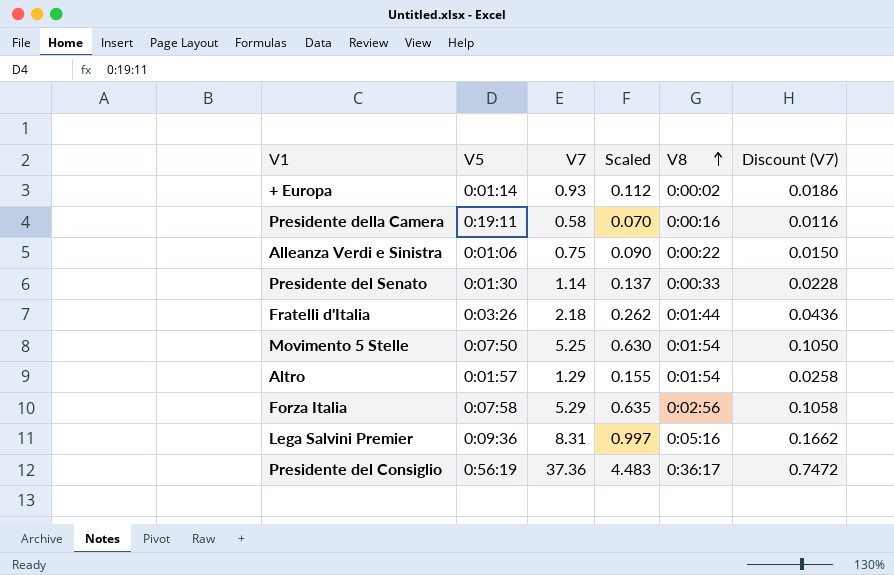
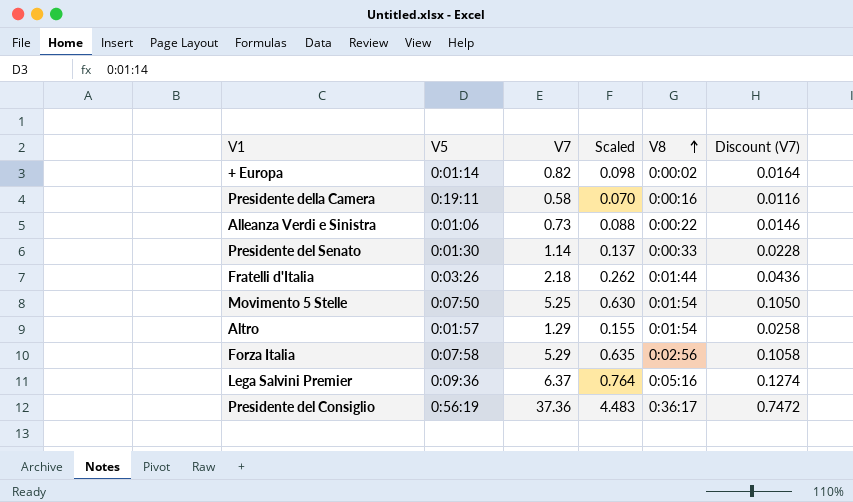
+ Europa | V7: 0.93 -> 0.82
+ Europa | Scaled: 0.112 -> 0.098
+ Europa | Discount (V7): 0.0186 -> 0.0164
Alleanza Verdi e Sinistra | V7: 0.75 -> 0.73
Alleanza Verdi e Sinistra | Scaled: 0.090 -> 0.088
Alleanza Verdi e Sinistra | Discount (V7): 0.0150 -> 0.0146
Lega Salvini Premier | V7: 8.31 -> 6.37
Lega Salvini Premier | Scaled: 0.997 -> 0.764
Lega Salvini Premier | Discount (V7): 0.1662 -> 0.1274

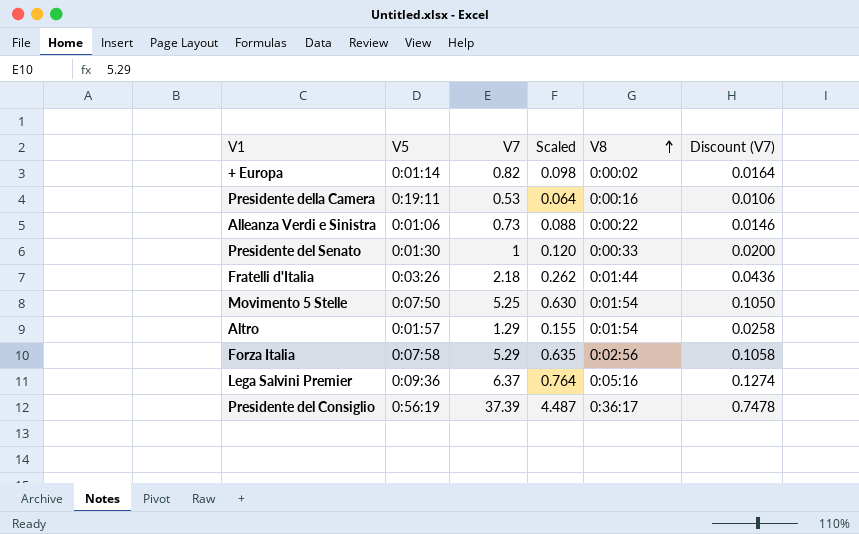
Presidente della Camera | V7: 0.58 -> 0.53
Presidente della Camera | Scaled: 0.070 -> 0.064
Presidente della Camera | Discount (V7): 0.0116 -> 0.0106
Presidente del Senato | V7: 1.14 -> 1
Presidente del Senato | Scaled: 0.137 -> 0.120
Presidente del Senato | Discount (V7): 0.0228 -> 0.0200
Presidente del Consiglio | V7: 37.36 -> 37.39
Presidente del Consiglio | Scaled: 4.483 -> 4.487
Presidente del Consiglio | Discount (V7): 0.7472 -> 0.7478

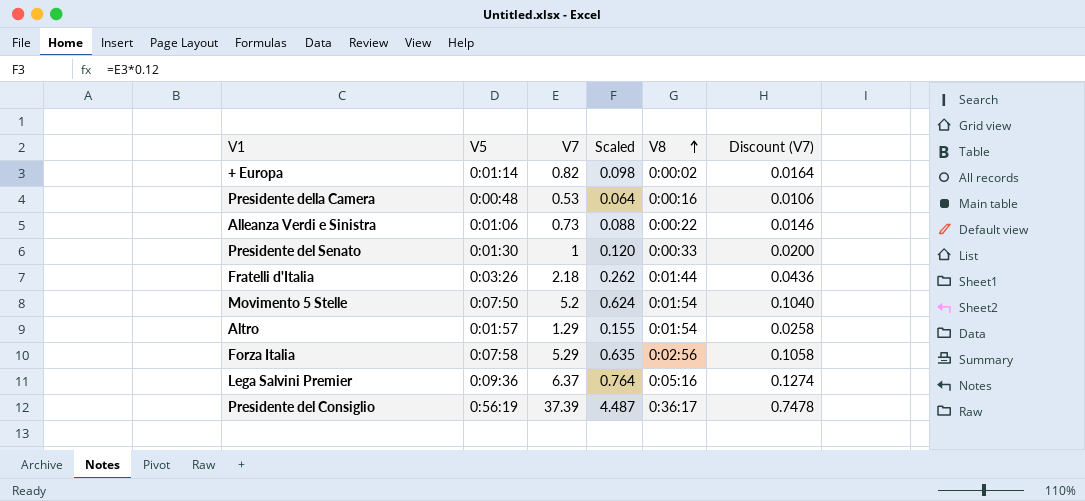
Presidente della Camera | V5: 0:19:11 -> 0:00:48
Movimento 5 Stelle | V7: 5.25 -> 5.2
Movimento 5 Stelle | Scaled: 0.630 -> 0.624
Movimento 5 Stelle | Discount (V7): 0.1050 -> 0.1040

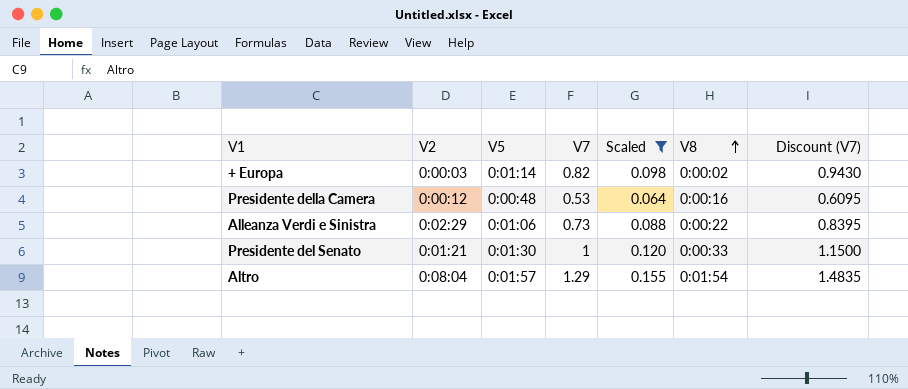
filter: none -> Scaled <= 0.155
column V2 | position: none -> 2
column Discount (V7) | formula: [V7] * 0.02 -> [V7] * 1.15

